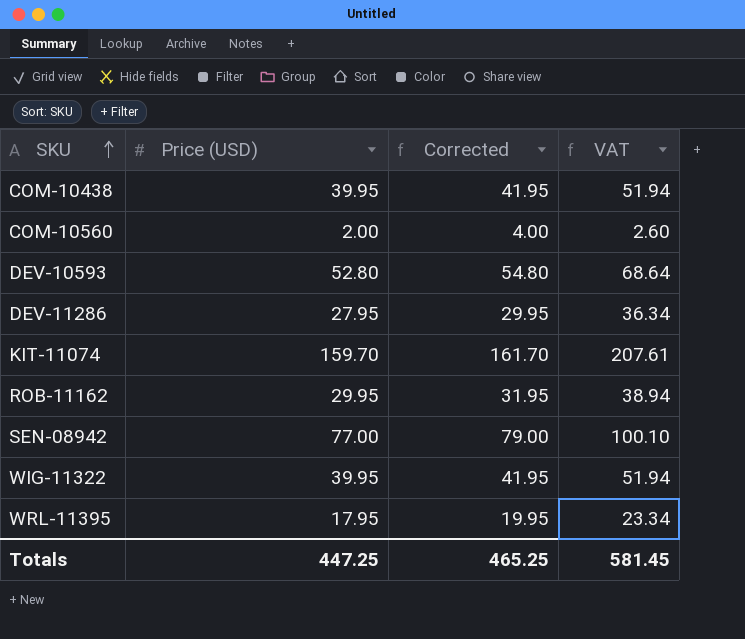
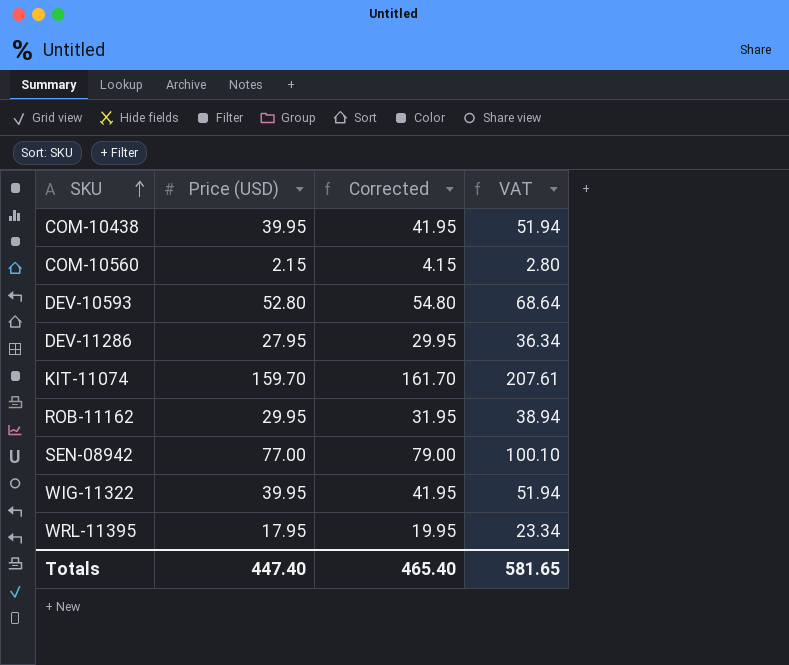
COM-10560 | Price (USD): 2.00 -> 2.15
COM-10560 | Corrected: 4.00 -> 4.15
COM-10560 | VAT: 2.60 -> 2.80
Totals | Price (USD): 447.25 -> 447.40
Totals | Corrected: 465.25 -> 465.40
Totals | VAT: 581.45 -> 581.65

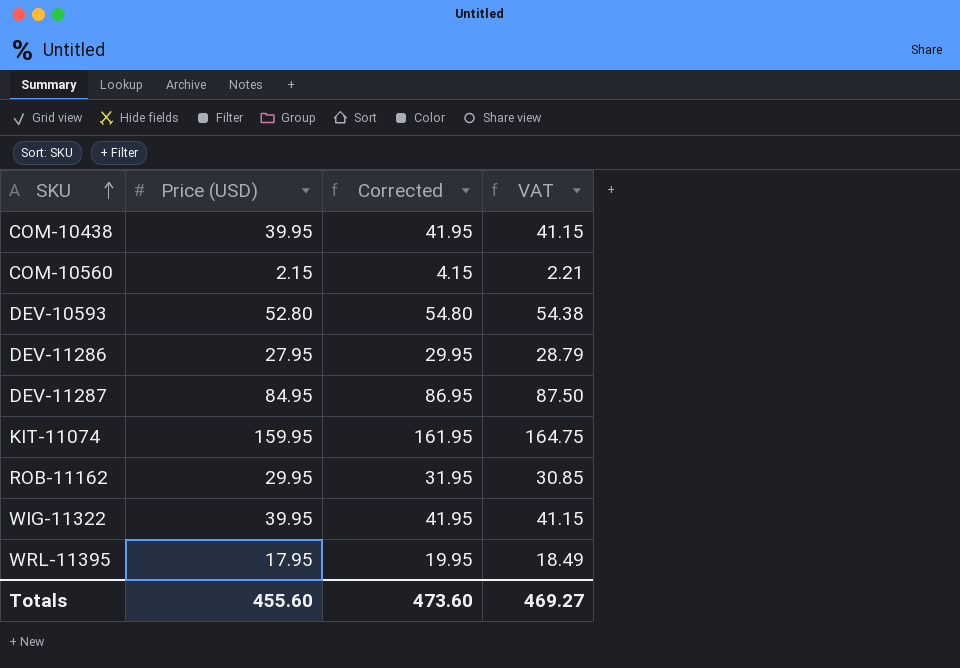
column VAT | formula: [Price (USD)] * 1.3 -> [Price (USD)] * 1.03
row SEN-08942: 77.00 | 79.00 | 100.10 -> none
row DEV-11287: none -> 84.95 | 86.95 | 87.50
KIT-11074 | Price (USD): 159.70 -> 159.95
KIT-11074 | Corrected: 161.70 -> 161.95
Totals | Price (USD): 447.40 -> 455.60
Totals | Corrected: 465.40 -> 473.60
Totals | VAT: 581.65 -> 469.27

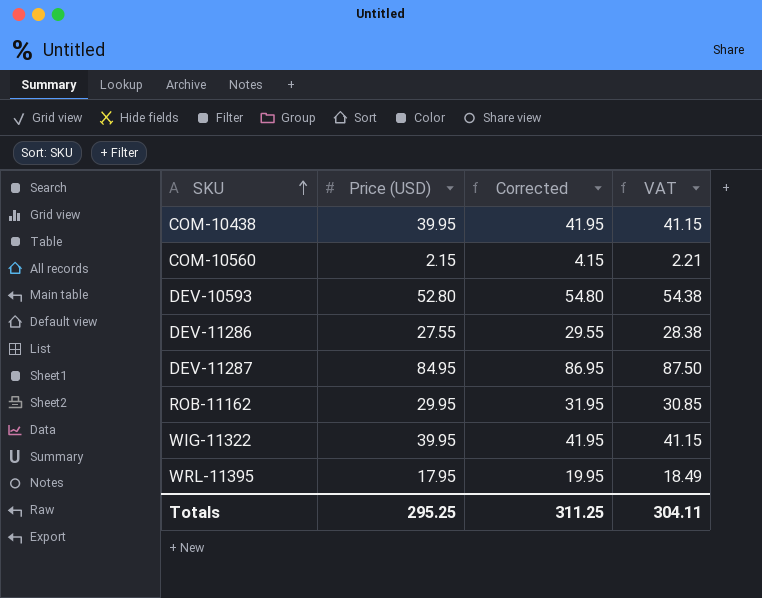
row KIT-11074: 159.95 | 161.95 | 164.75 -> none
DEV-11286 | Price (USD): 27.95 -> 27.55
DEV-11286 | Corrected: 29.95 -> 29.55
DEV-11286 | VAT: 28.79 -> 28.38
Totals | Price (USD): 455.60 -> 295.25
Totals | Corrected: 473.60 -> 311.25
Totals | VAT: 469.27 -> 304.11

